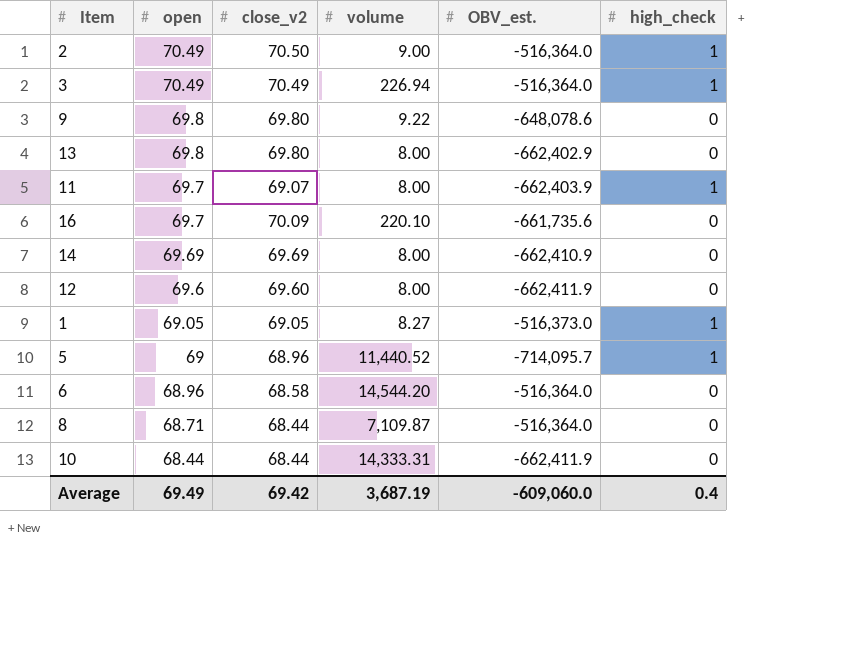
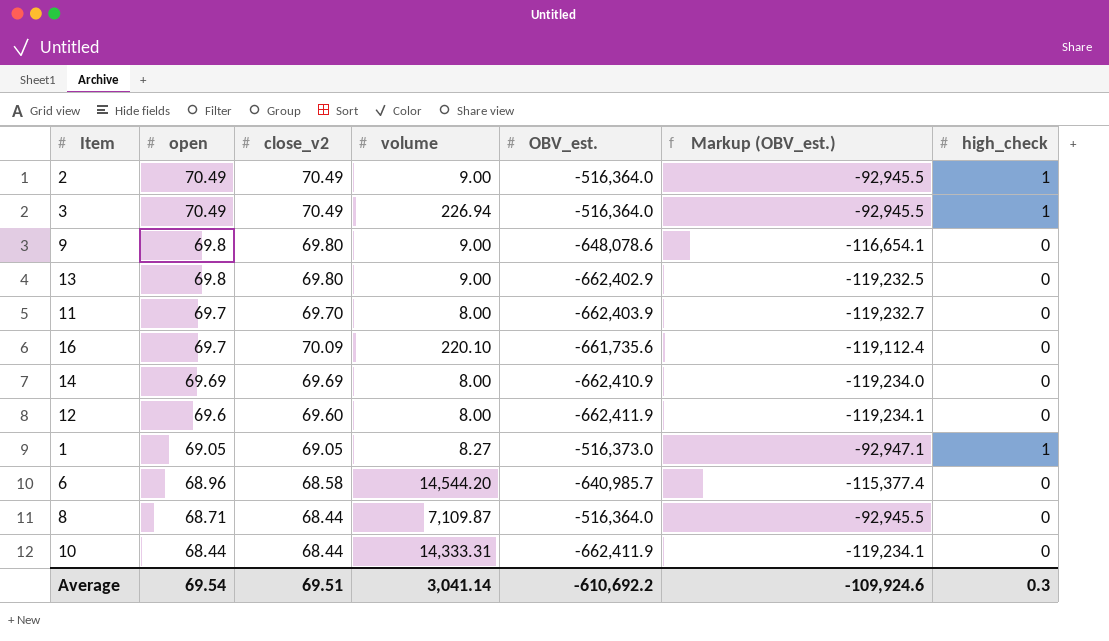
column Markup (OBV_est.) | formula: none -> [OBV_est.] * 0.18
row 5: 69 | 68.96 | 11,440.52 | -714,095.7 | 1 -> none
2 | close_v2: 70.50 -> 70.49
9 | volume: 9.22 -> 9.00
13 | volume: 8.00 -> 9.00
11 | close_v2: 69.07 -> 69.70
11 | high_check: 1 -> 0
6 | OBV_est.: -516,364.0 -> -640,985.7
Average | open: 69.49 -> 69.54
Average | close_v2: 69.42 -> 69.51
Average | volume: 3,687.19 -> 3,041.14
Average | OBV_est.: -609,060.0 -> -610,692.2
Average | high_check: 0.4 -> 0.3

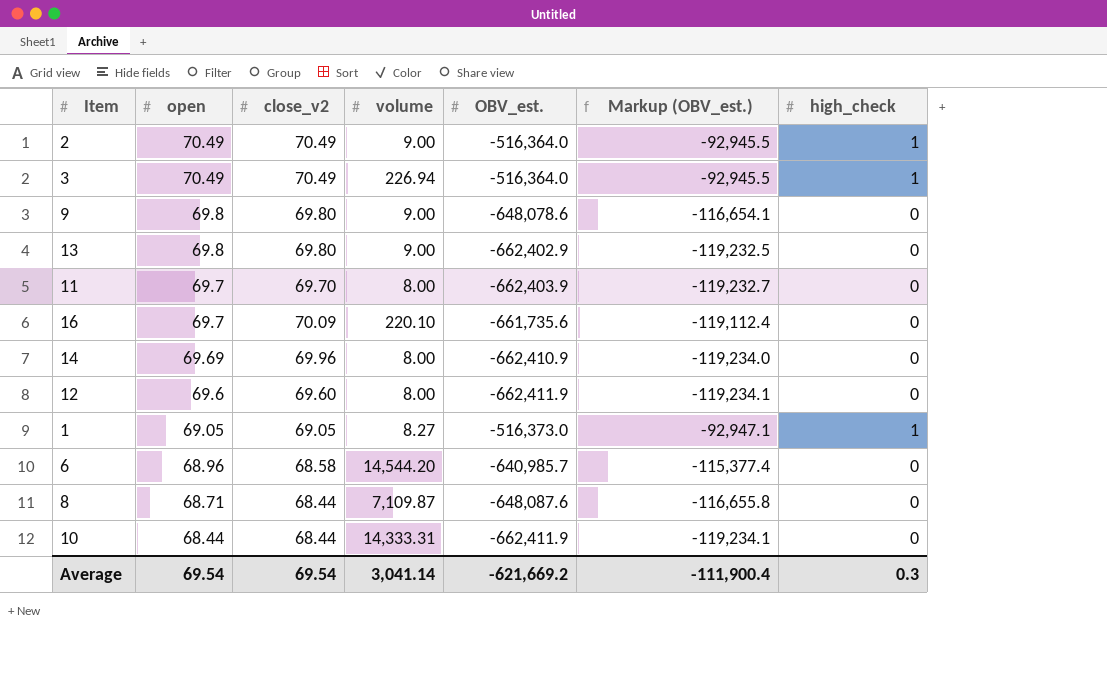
14 | close_v2: 69.69 -> 69.96
8 | OBV_est.: -516,364.0 -> -648,087.6
8 | Markup (OBV_est.): -92,945.5 -> -116,655.8
Average | close_v2: 69.51 -> 69.54
Average | OBV_est.: -610,692.2 -> -621,669.2
Average | Markup (OBV_est.): -109,924.6 -> -111,900.4

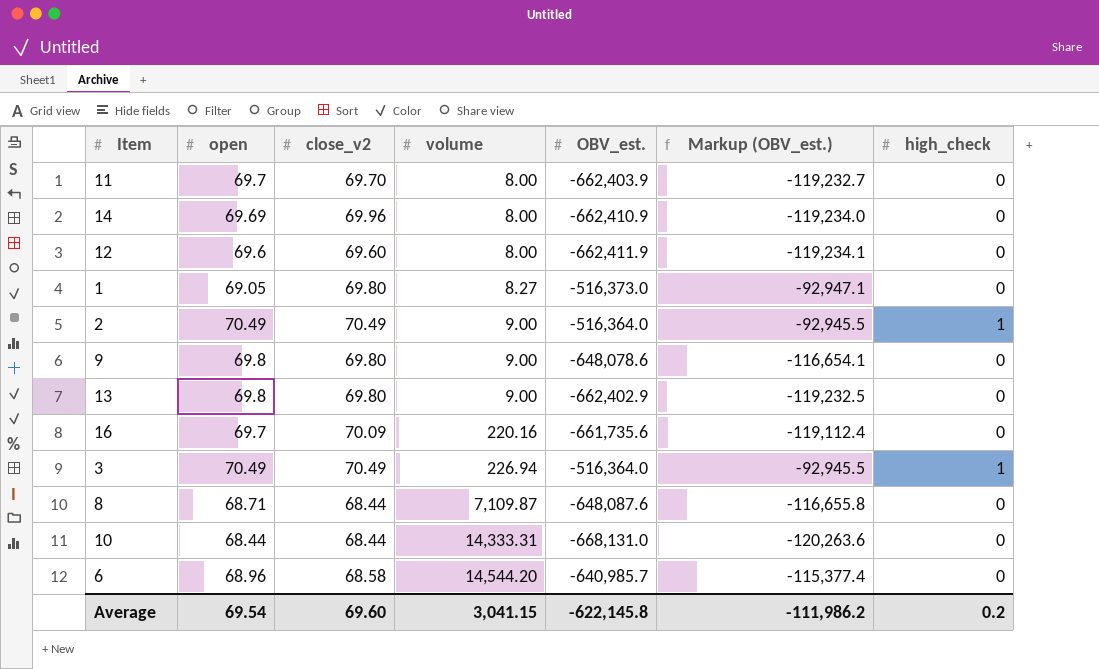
row order: open descending -> volume ascending
1 | close_v2: 69.05 -> 69.80
1 | high_check: 1 -> 0
16 | volume: 220.10 -> 220.16
10 | OBV_est.: -662,411.9 -> -668,131.0
10 | Markup (OBV_est.): -119,234.1 -> -120,263.6
Average | close_v2: 69.54 -> 69.60
Average | volume: 3,041.14 -> 3,041.15
Average | OBV_est.: -621,669.2 -> -622,145.8
Average | Markup (OBV_est.): -111,900.4 -> -111,986.2
Average | high_check: 0.3 -> 0.2

